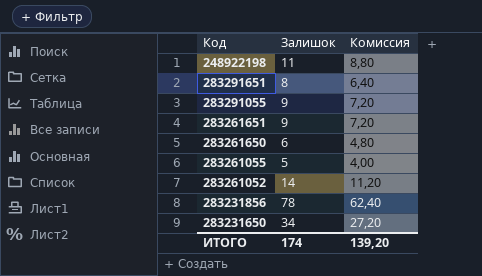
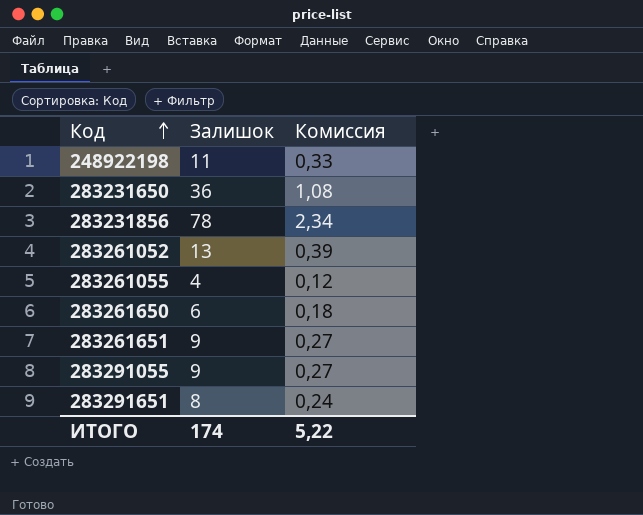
row order: none -> Код ascending
column Комиссия | formula: [Залишок] * 0,8 -> [Залишок] * 0,03
283231650 | Залишок: 34 -> 36
283261052 | Залишок: 14 -> 13
283261055 | Залишок: 5 -> 4
ИТОГО | Комиссия: 139,20 -> 5,22

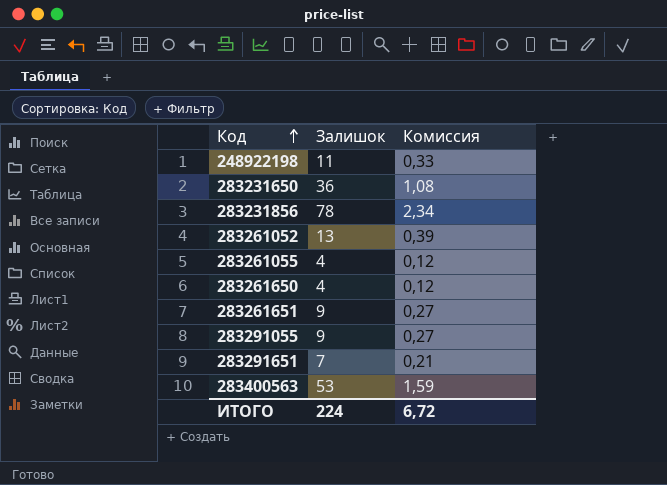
283261650 | Залишок: 6 -> 4
283261650 | Комиссия: 0,18 -> 0,12
283291651 | Залишок: 8 -> 7
283291651 | Комиссия: 0,24 -> 0,21
row 283400563: none -> 53 | 1,59
ИТОГО | Залишок: 174 -> 224
ИТОГО | Комиссия: 5,22 -> 6,72

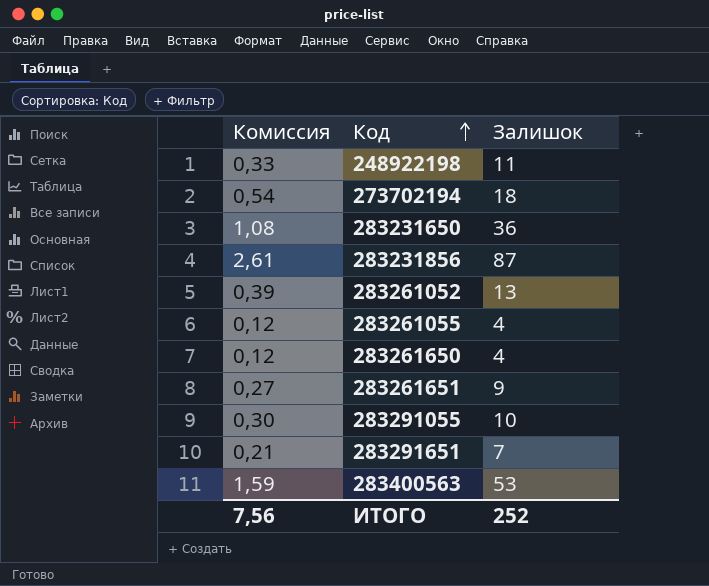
column Комиссия | position: 3 -> 1
row 273702194: none -> 0,54 | 18
283231856 | Комиссия: 2,34 -> 2,61
283231856 | Залишок: 78 -> 87
283291055 | Комиссия: 0,27 -> 0,30
283291055 | Залишок: 9 -> 10
ИТОГО | Комиссия: 6,72 -> 7,56
ИТОГО | Залишок: 224 -> 252

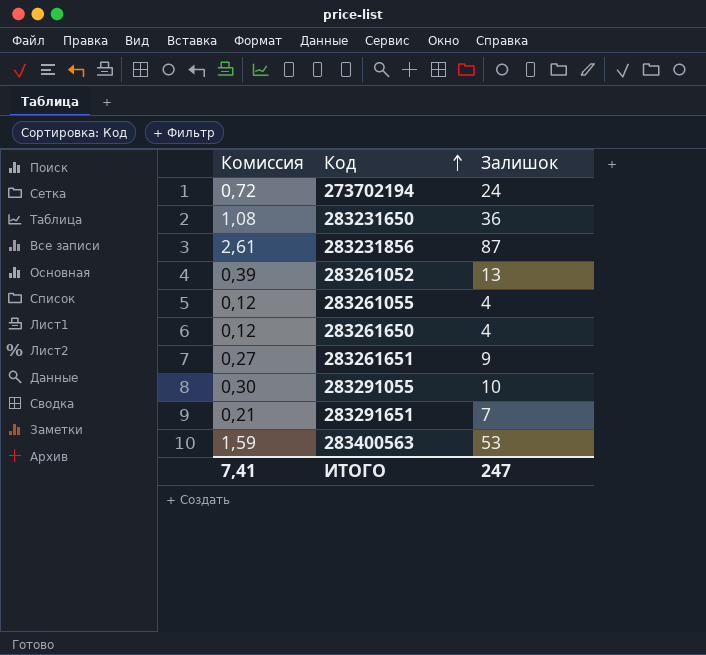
row 248922198: 0,33 | 11 -> none
273702194 | Комиссия: 0,54 -> 0,72
273702194 | Залишок: 18 -> 24
ИТОГО | Комиссия: 7,56 -> 7,41
ИТОГО | Залишок: 252 -> 247

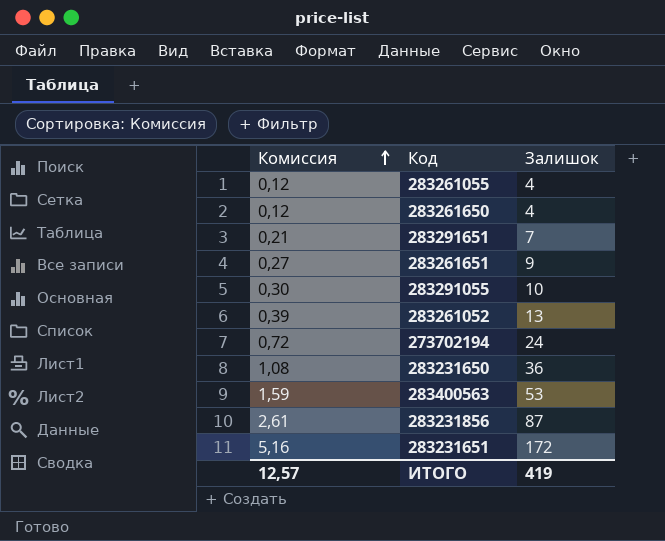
row order: Код ascending -> Комиссия ascending
row 283231651: none -> 5,16 | 172
ИТОГО | Комиссия: 7,41 -> 12,57
ИТОГО | Залишок: 247 -> 419

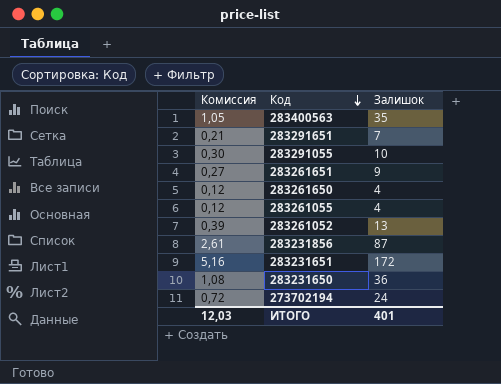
row order: Комиссия ascending -> Код descending
283400563 | Комиссия: 1,59 -> 1,05
283400563 | Залишок: 53 -> 35
ИТОГО | Комиссия: 12,57 -> 12,03
ИТОГО | Залишок: 419 -> 401

